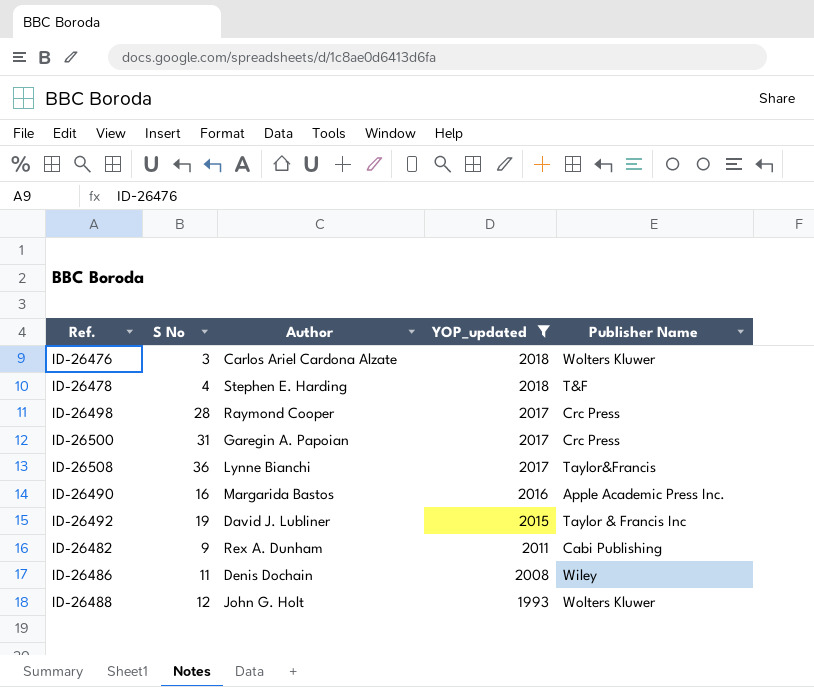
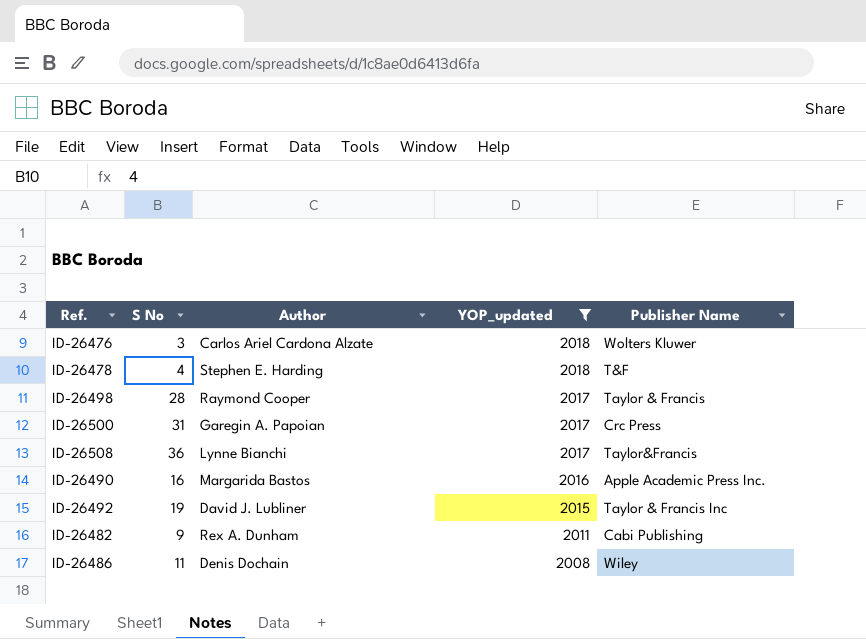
row ID-26488: 12 | John G. Holt | 1993 | Wolters Kluwer -> none
ID-26498 | Publisher Name: Crc Press -> Taylor & Francis

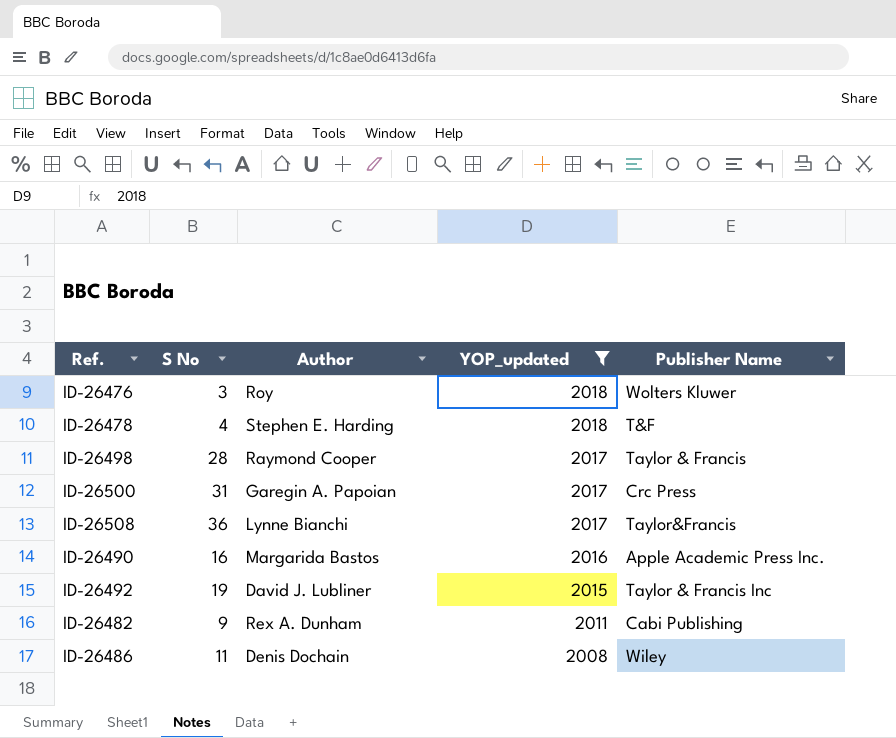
ID-26476 | Author: Carlos Ariel Cardona Alzate -> Roy

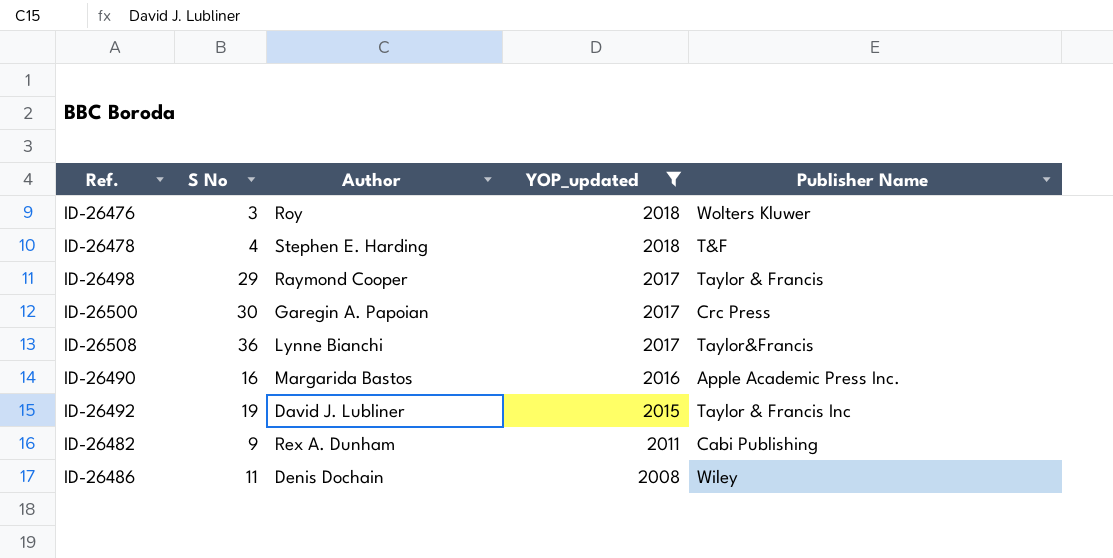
ID-26498 | S No: 28 -> 29
ID-26500 | S No: 31 -> 30

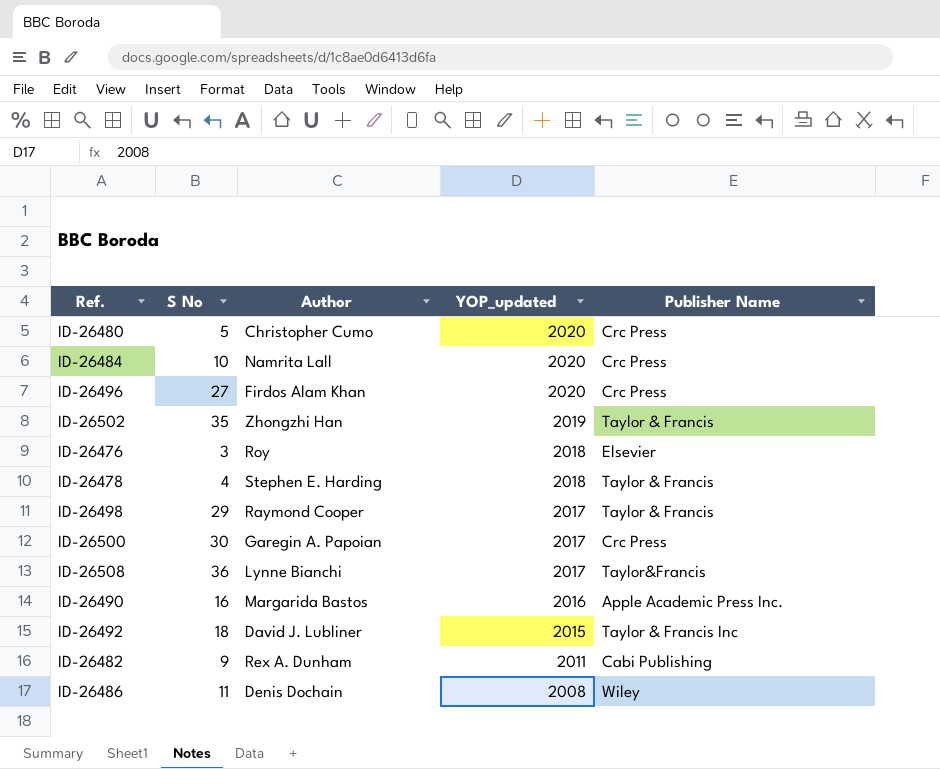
filter: YOP_updated <= 2018 -> none
ID-26476 | Publisher Name: Wolters Kluwer -> Elsevier
ID-26478 | Publisher Name: T&F -> Taylor & Francis
ID-26492 | S No: 19 -> 18

